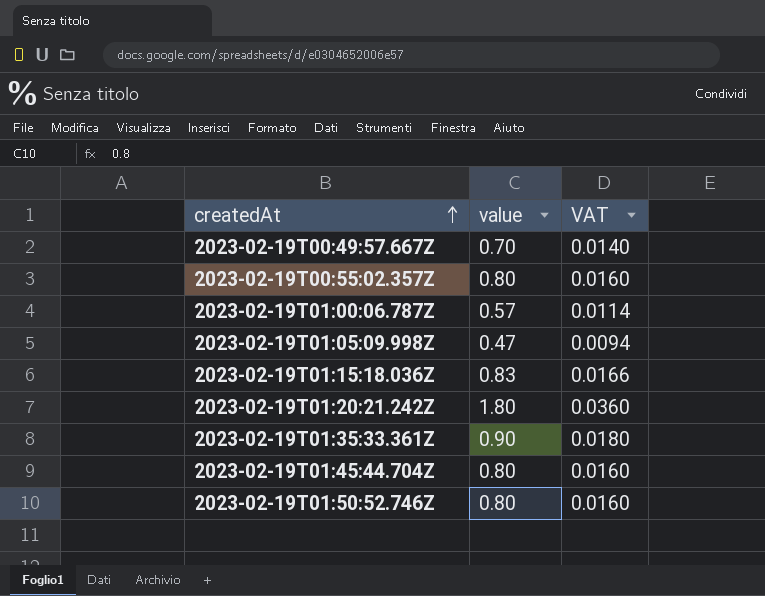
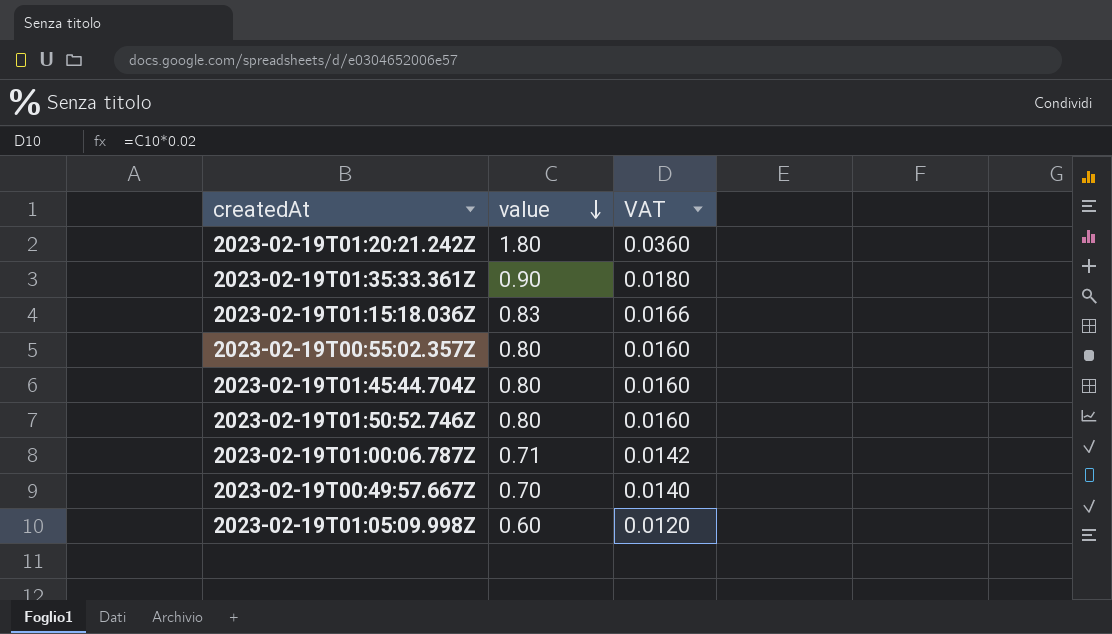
row order: createdAt ascending -> value descending
2023-02-19T01:00:06.787Z | value: 0.57 -> 0.71
2023-02-19T01:00:06.787Z | VAT: 0.0114 -> 0.0142
2023-02-19T01:05:09.998Z | value: 0.47 -> 0.60
2023-02-19T01:05:09.998Z | VAT: 0.0094 -> 0.0120

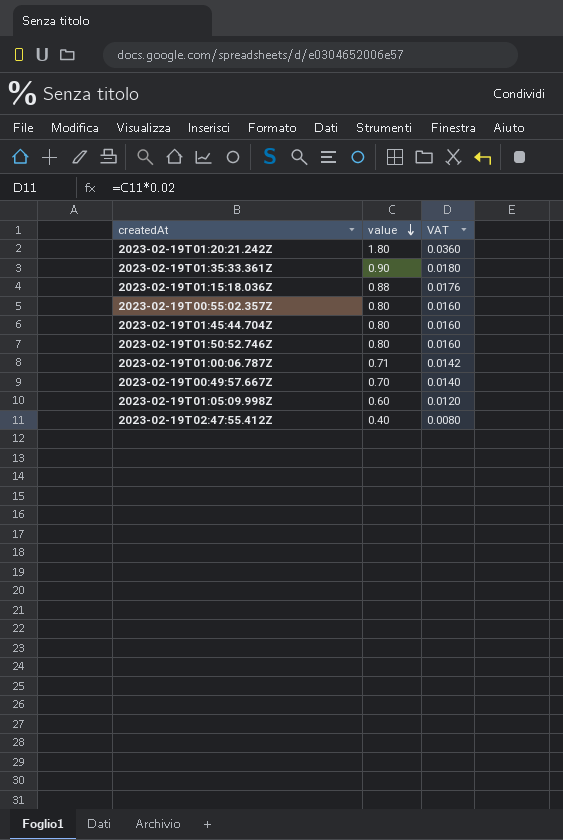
2023-02-19T01:15:18.036Z | value: 0.83 -> 0.88
2023-02-19T01:15:18.036Z | VAT: 0.0166 -> 0.0176
row 2023-02-19T02:47:55.412Z: none -> 0.40 | 0.0080

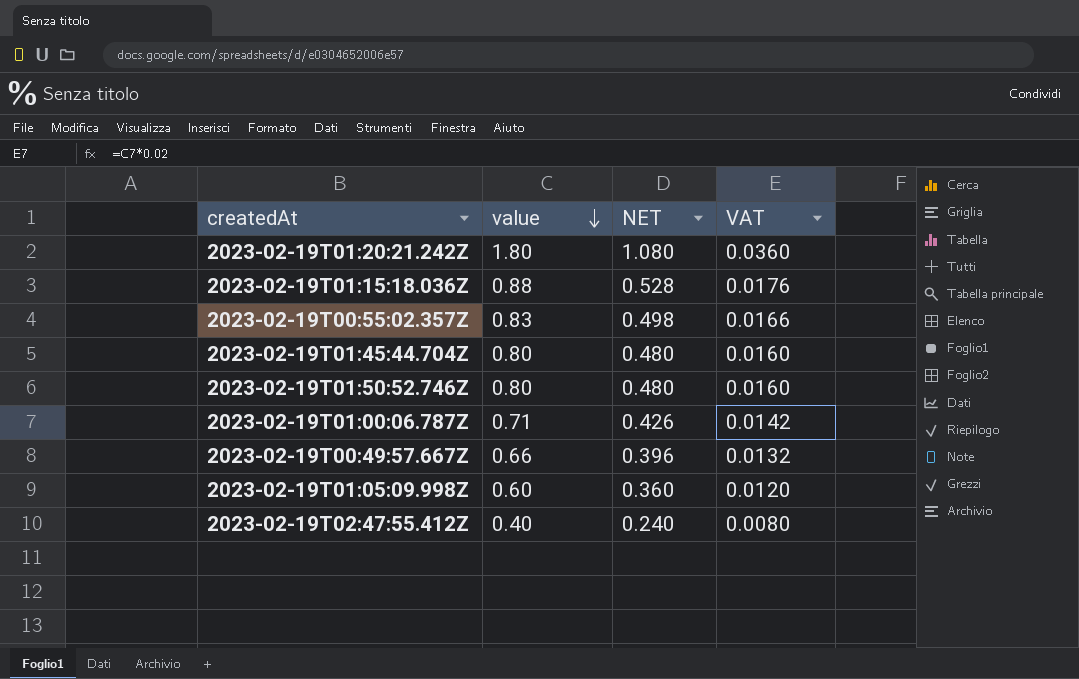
column NET | formula: none -> [value] * 0.6
row 2023-02-19T01:35:33.361Z: 0.90 | 0.0180 -> none
2023-02-19T00:55:02.357Z | value: 0.80 -> 0.83
2023-02-19T00:55:02.357Z | VAT: 0.0160 -> 0.0166
2023-02-19T00:49:57.667Z | value: 0.70 -> 0.66
2023-02-19T00:49:57.667Z | VAT: 0.0140 -> 0.0132

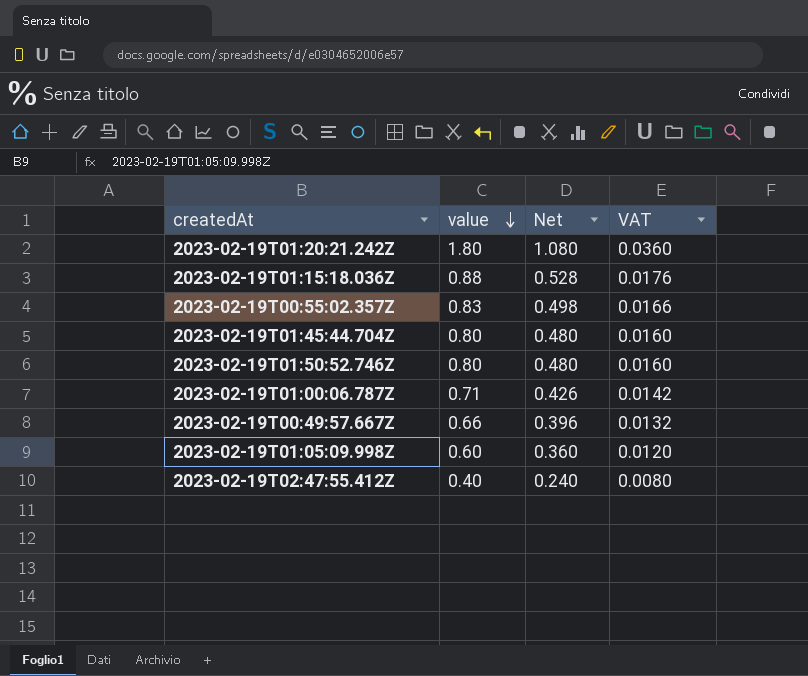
column name: NET -> Net

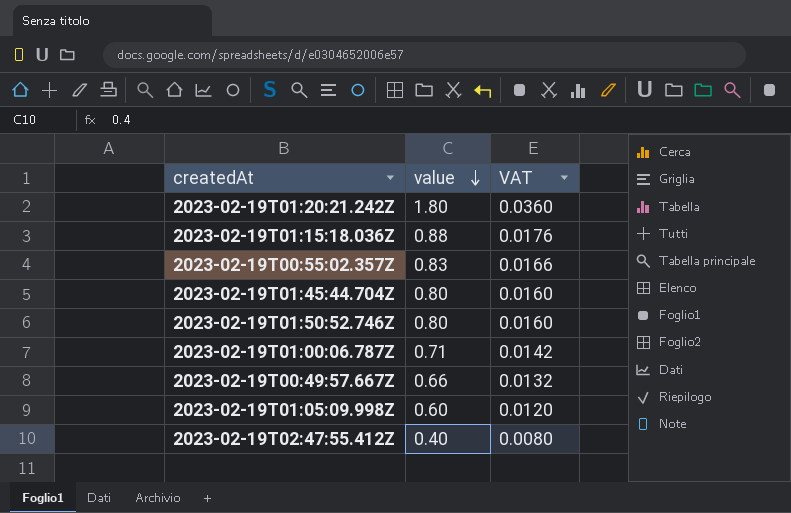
column Net | formula: [value] * 0.6 -> none

